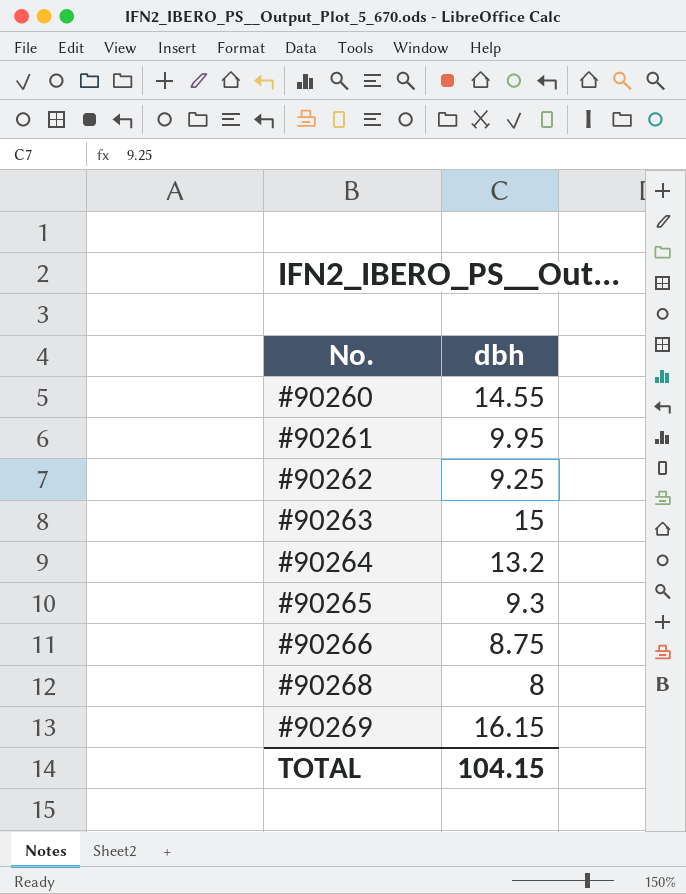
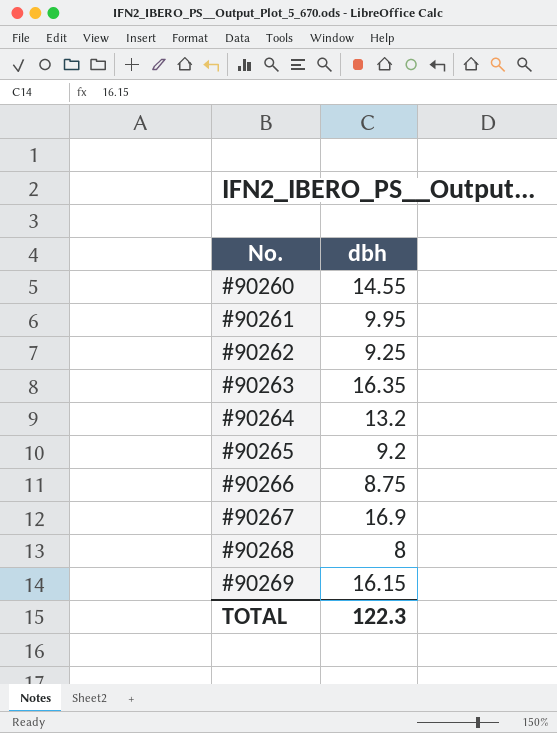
#90263 | dbh: 15 -> 16.35
#90265 | dbh: 9.3 -> 9.2
row #90267: none -> 16.9
TOTAL | dbh: 104.15 -> 122.3

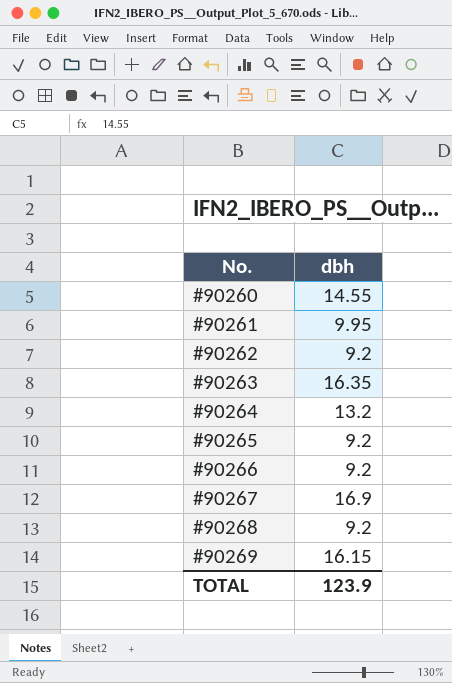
#90262 | dbh: 9.25 -> 9.2
#90266 | dbh: 8.75 -> 9.2
#90268 | dbh: 8 -> 9.2
TOTAL | dbh: 122.3 -> 123.9

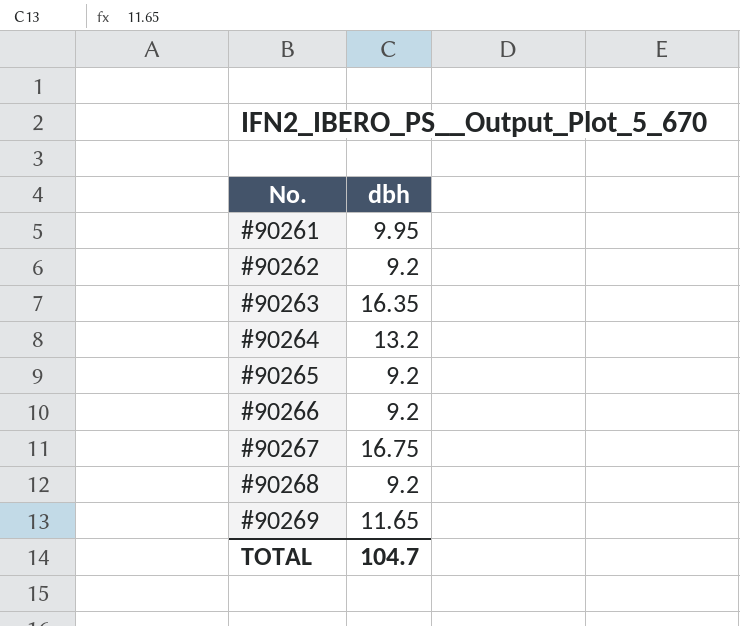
row #90260: 14.55 -> none
#90267 | dbh: 16.9 -> 16.75
#90269 | dbh: 16.15 -> 11.65
TOTAL | dbh: 123.9 -> 104.7

